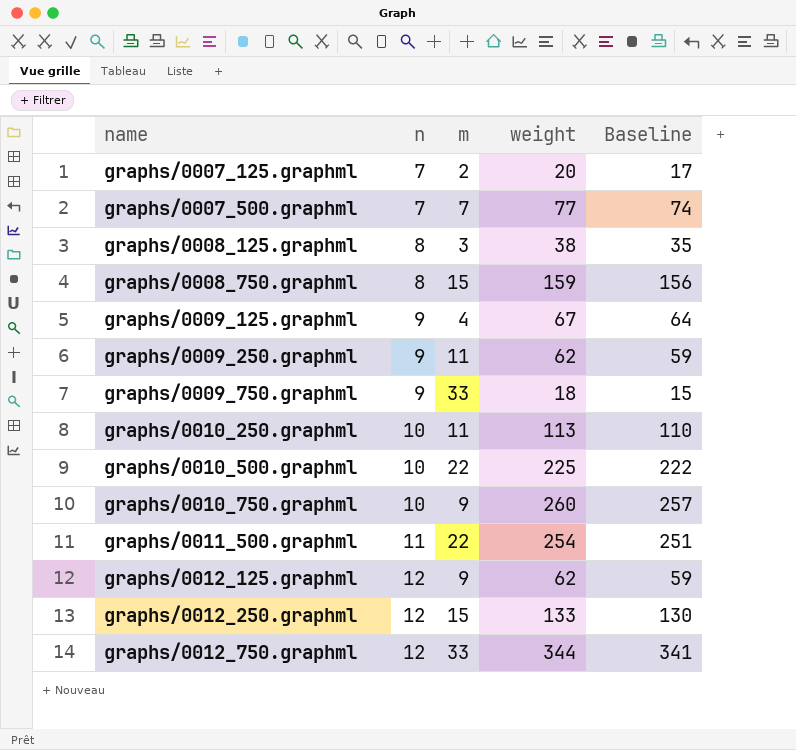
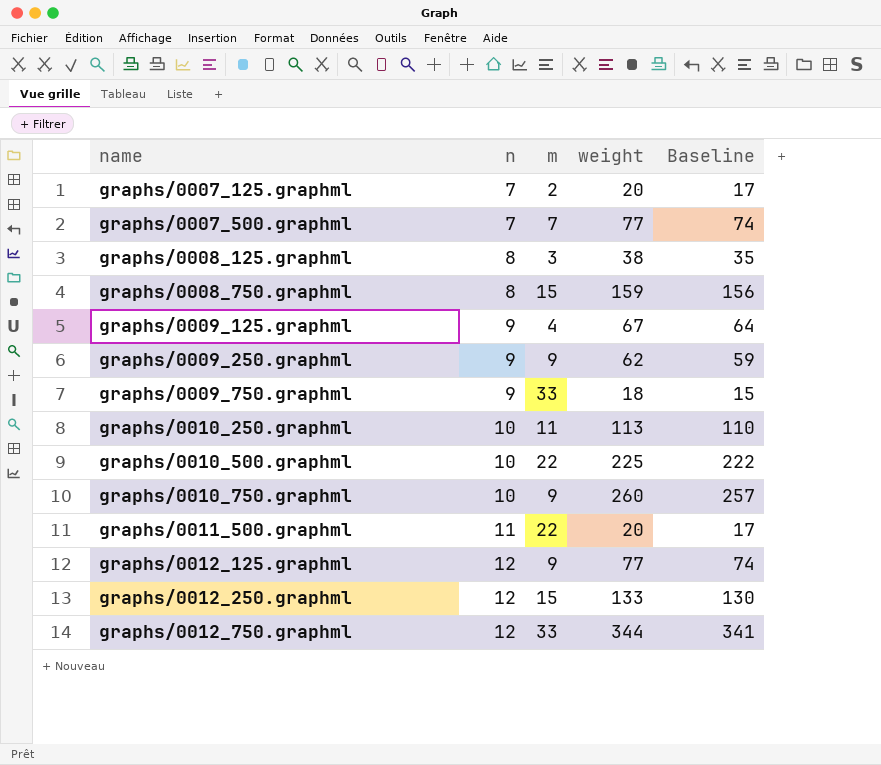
graphs/0009_250.graphml | m: 11 -> 9
graphs/0011_500.graphml | weight: 254 -> 20
graphs/0011_500.graphml | Baseline: 251 -> 17
graphs/0012_125.graphml | weight: 62 -> 77
graphs/0012_125.graphml | Baseline: 59 -> 74

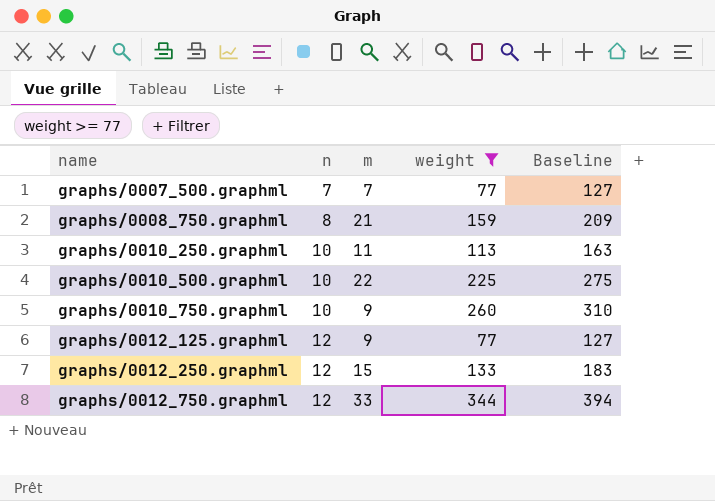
filter: none -> weight >= 77
column Baseline | formula: [weight] - 3 -> [weight] + 50
graphs/0008_750.graphml | m: 15 -> 21

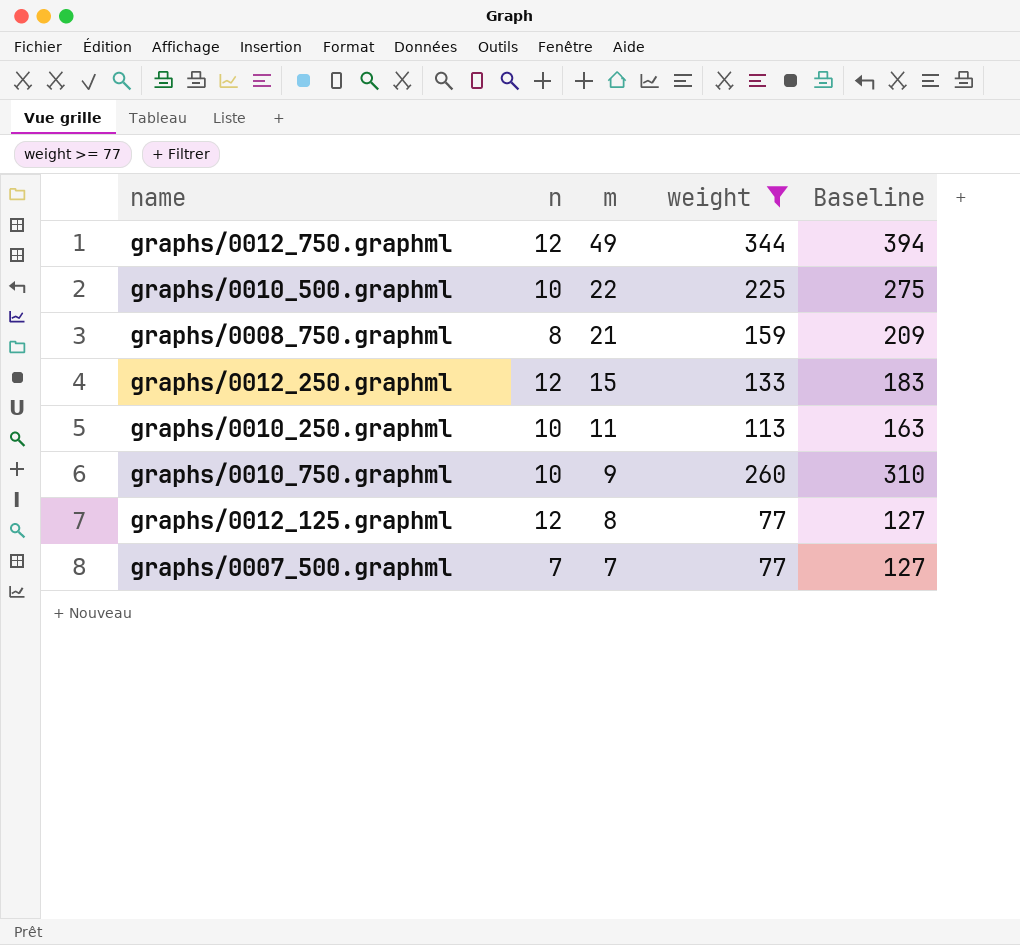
row order: name ascending -> m descending
graphs/0012_750.graphml | m: 33 -> 49
graphs/0012_125.graphml | m: 9 -> 8

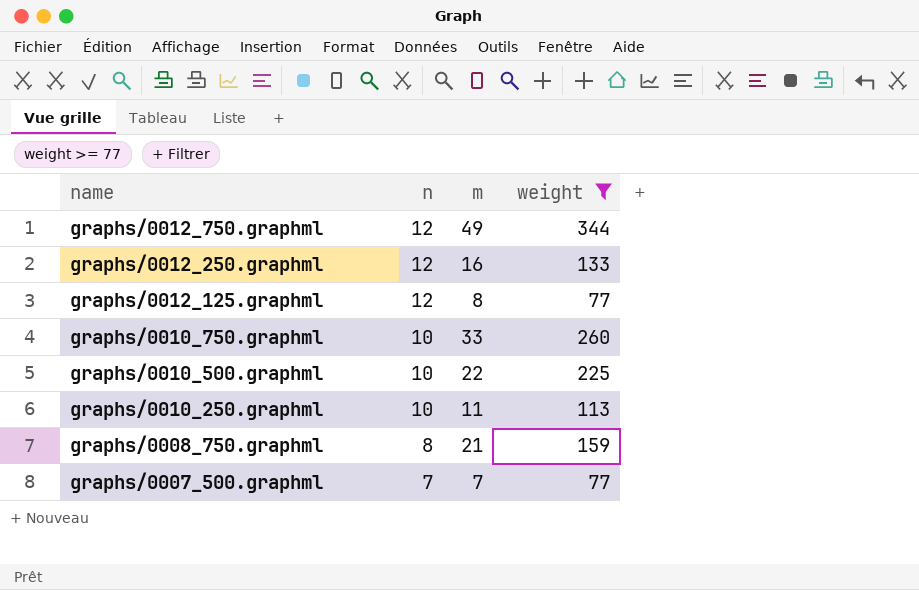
row order: m descending -> name descending
column Baseline | formula: [weight] + 50 -> none
graphs/0012_250.graphml | m: 15 -> 16
graphs/0010_750.graphml | m: 9 -> 33

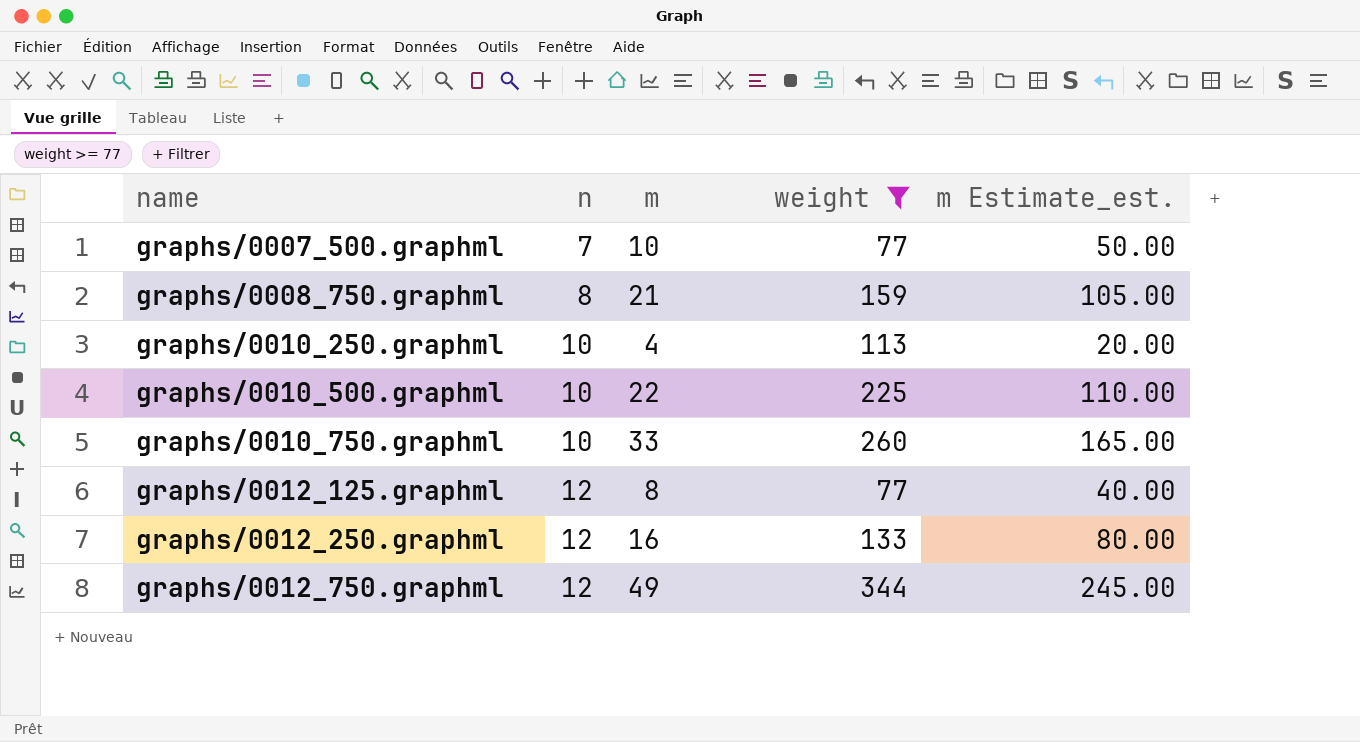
row order: name descending -> name ascending
column m Estimate_est. | formula: none -> [m] * 5
graphs/0007_500.graphml | m: 7 -> 10
graphs/0010_250.graphml | m: 11 -> 4

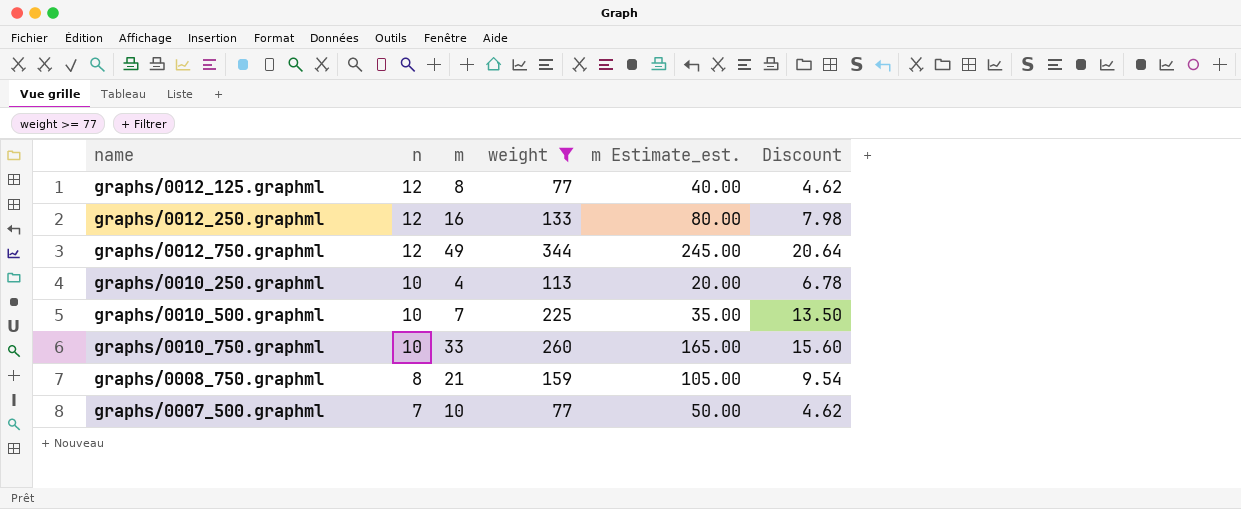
row order: name ascending -> n descending
column Discount | formula: none -> [weight] * 0.06
graphs/0010_500.graphml | m: 22 -> 7
graphs/0010_500.graphml | m Estimate_est.: 110.00 -> 35.00

